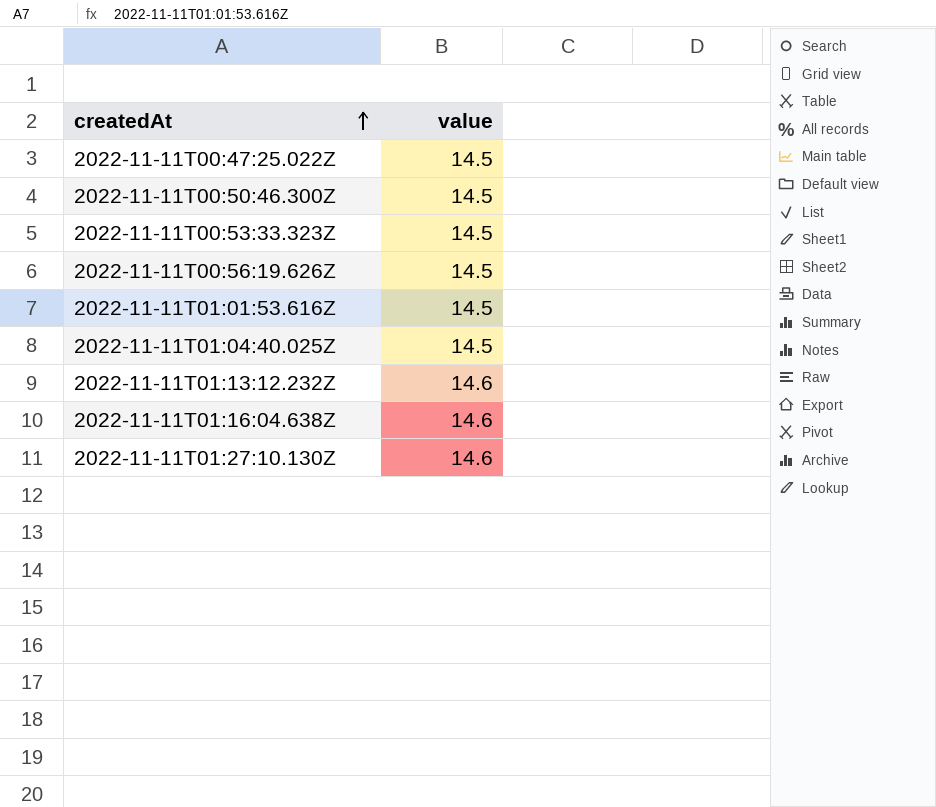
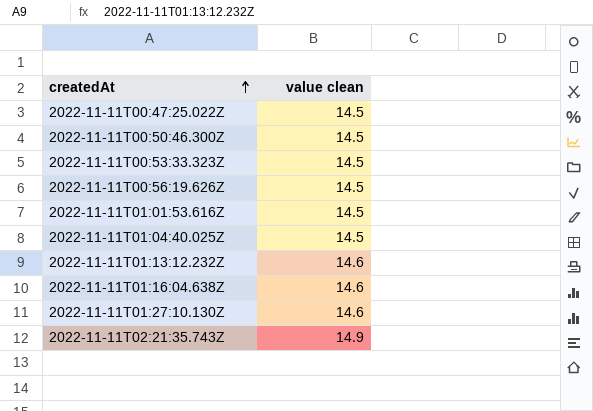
column name: value -> value clean
row 2022-11-11T02:21:35.743Z: none -> 14.9

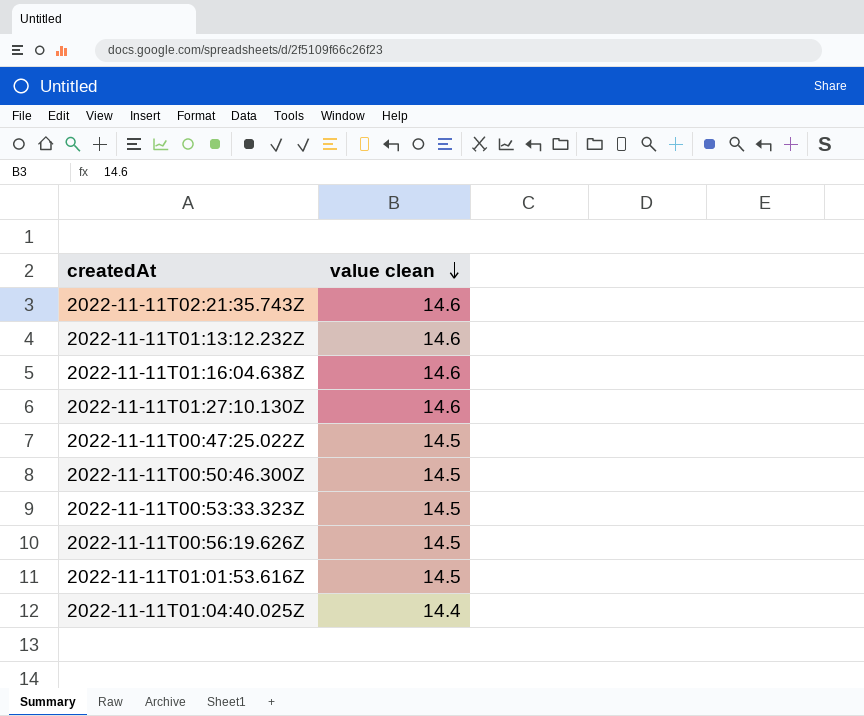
row order: createdAt ascending -> value clean descending
2022-11-11T02:21:35.743Z | value clean: 14.9 -> 14.6
2022-11-11T01:04:40.025Z | value clean: 14.5 -> 14.4

